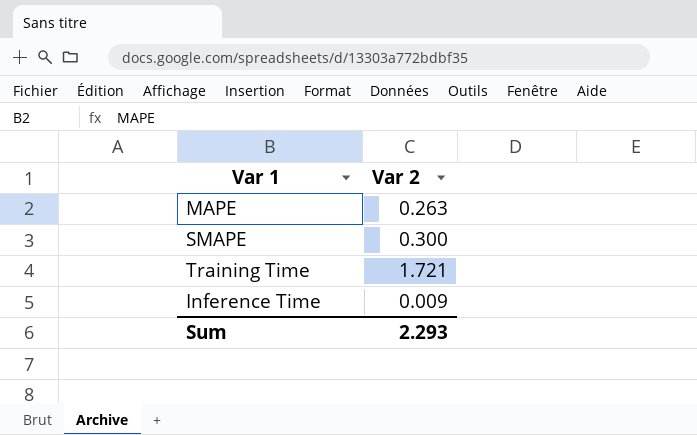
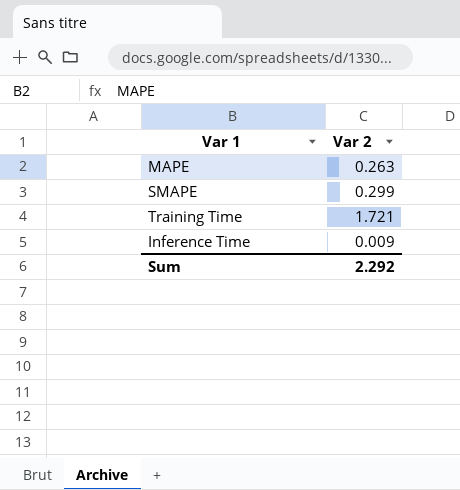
SMAPE | Var 2: 0.300 -> 0.299
Sum | Var 2: 2.293 -> 2.292

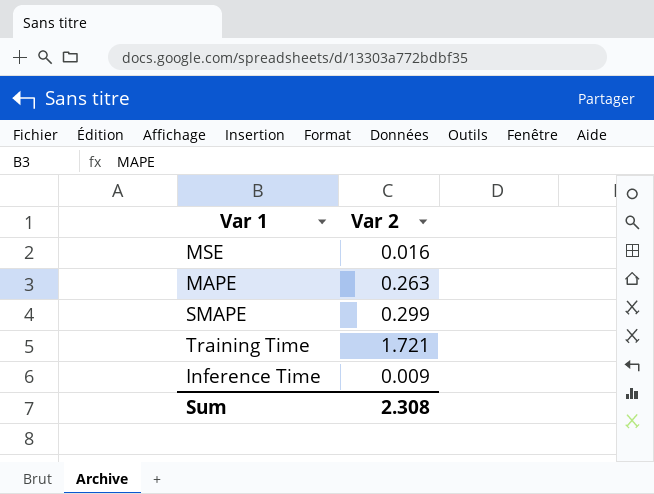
row MSE: none -> 0.016
Sum | Var 2: 2.292 -> 2.308

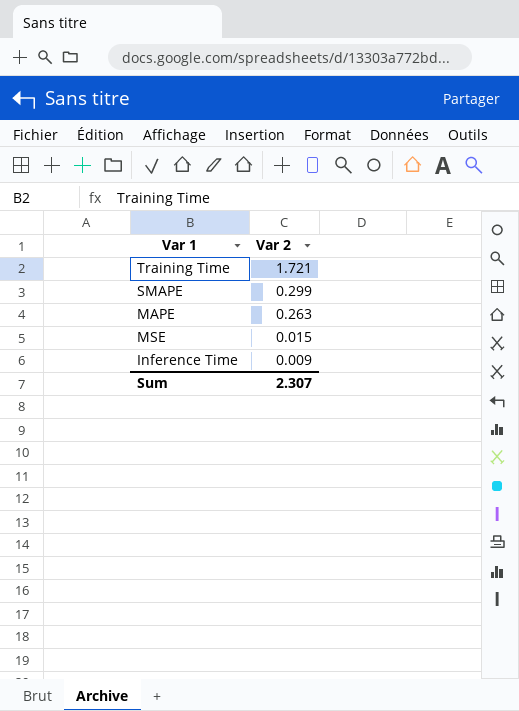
row order: none -> Var 2 descending
MSE | Var 2: 0.016 -> 0.015
Sum | Var 2: 2.308 -> 2.307

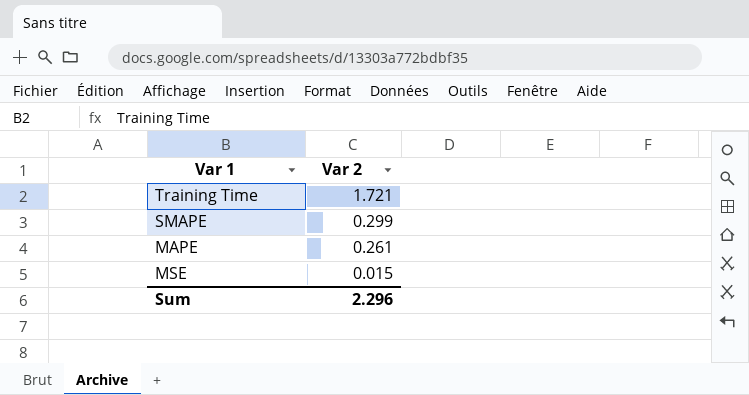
row Inference Time: 0.009 -> none
MAPE | Var 2: 0.263 -> 0.261
Sum | Var 2: 2.307 -> 2.296

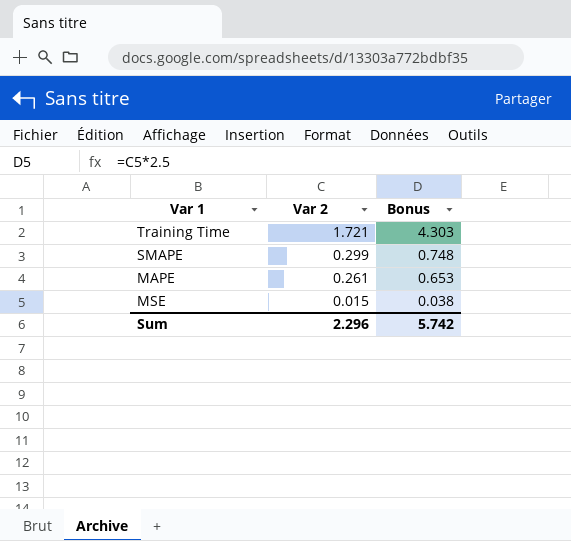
column Bonus | formula: none -> [Var 2] * 2.5

